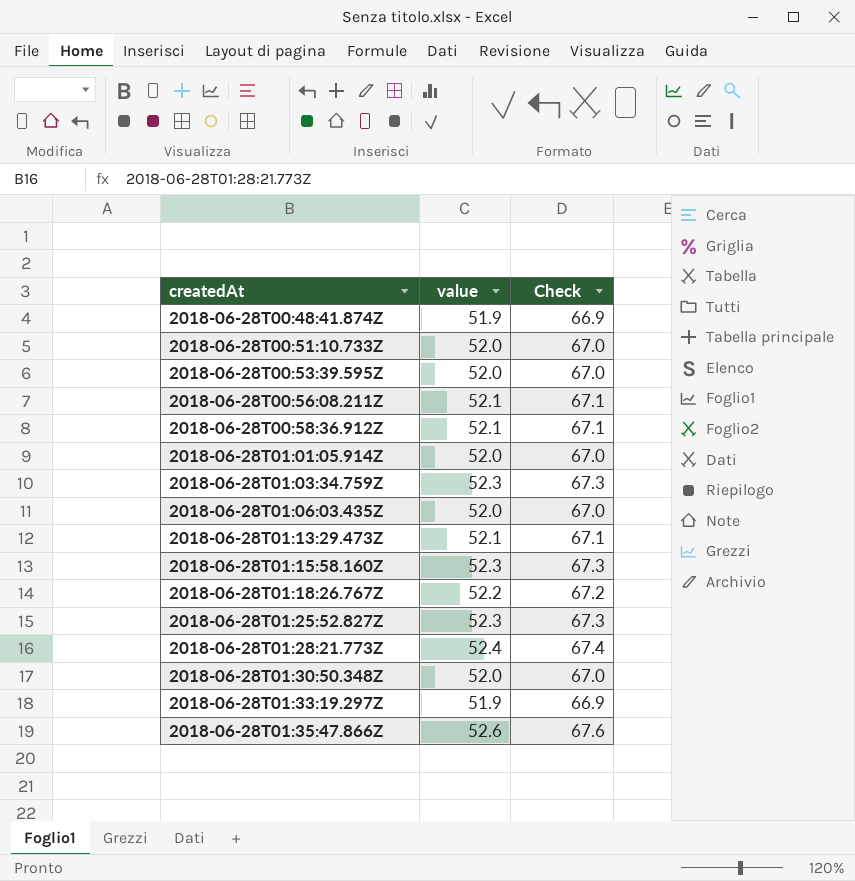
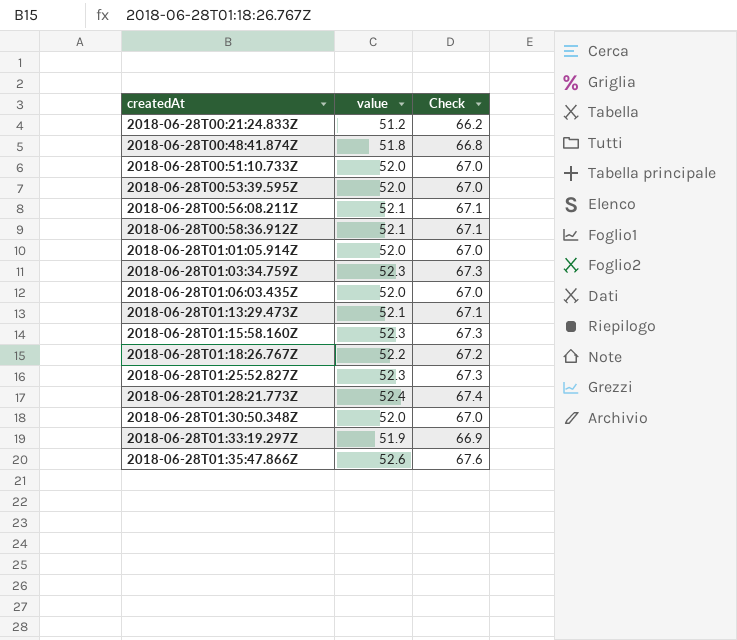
row 2018-06-28T00:21:24.833Z: none -> 51.2 | 66.2
2018-06-28T00:48:41.874Z | value: 51.9 -> 51.8
2018-06-28T00:48:41.874Z | Check: 66.9 -> 66.8

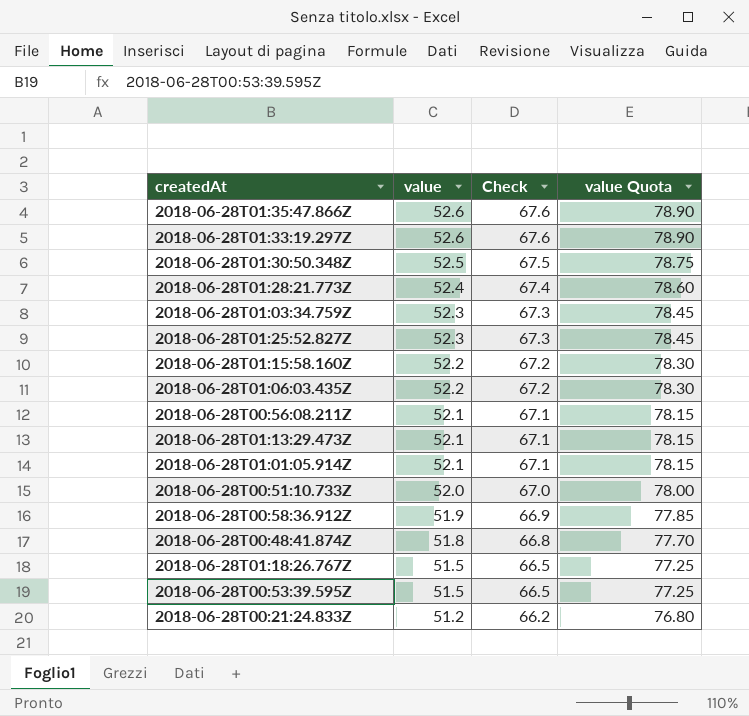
row order: createdAt ascending -> value descending
column value Quota | formula: none -> [value] * 1.5
2018-06-28T01:33:19.297Z | value: 51.9 -> 52.6
2018-06-28T01:33:19.297Z | Check: 66.9 -> 67.6
2018-06-28T01:30:50.348Z | value: 52.0 -> 52.5
2018-06-28T01:30:50.348Z | Check: 67.0 -> 67.5
2018-06-28T01:15:58.160Z | value: 52.3 -> 52.2
2018-06-28T01:15:58.160Z | Check: 67.3 -> 67.2
2018-06-28T01:06:03.435Z | value: 52.0 -> 52.2
2018-06-28T01:06:03.435Z | Check: 67.0 -> 67.2
2018-06-28T01:01:05.914Z | value: 52.0 -> 52.1
2018-06-28T01:01:05.914Z | Check: 67.0 -> 67.1
2018-06-28T00:58:36.912Z | value: 52.1 -> 51.9
2018-06-28T00:58:36.912Z | Check: 67.1 -> 66.9
2018-06-28T01:18:26.767Z | value: 52.2 -> 51.5
2018-06-28T01:18:26.767Z | Check: 67.2 -> 66.5
2018-06-28T00:53:39.595Z | value: 52.0 -> 51.5
2018-06-28T00:53:39.595Z | Check: 67.0 -> 66.5

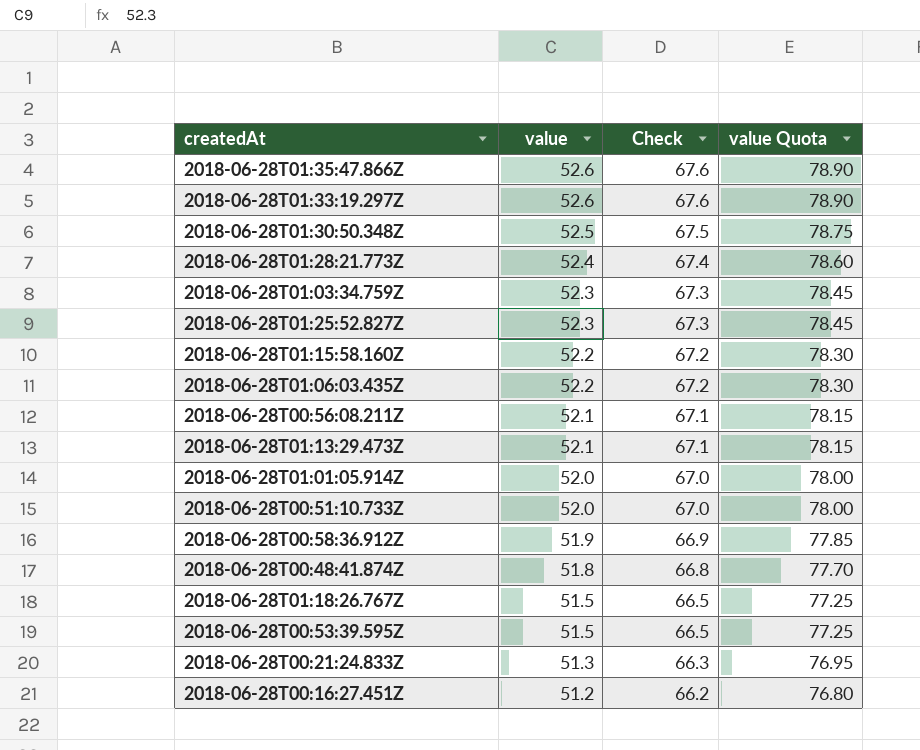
2018-06-28T01:01:05.914Z | value: 52.1 -> 52.0
2018-06-28T01:01:05.914Z | Check: 67.1 -> 67.0
2018-06-28T01:01:05.914Z | value Quota: 78.15 -> 78.00
2018-06-28T00:21:24.833Z | value: 51.2 -> 51.3
2018-06-28T00:21:24.833Z | Check: 66.2 -> 66.3
2018-06-28T00:21:24.833Z | value Quota: 76.80 -> 76.95
row 2018-06-28T00:16:27.451Z: none -> 51.2 | 66.2 | 76.80

